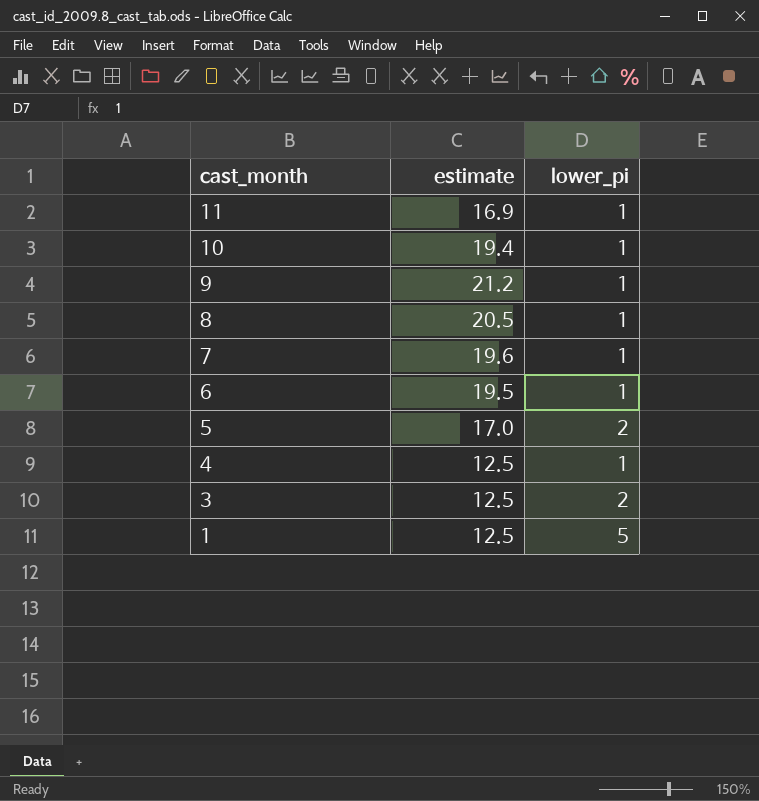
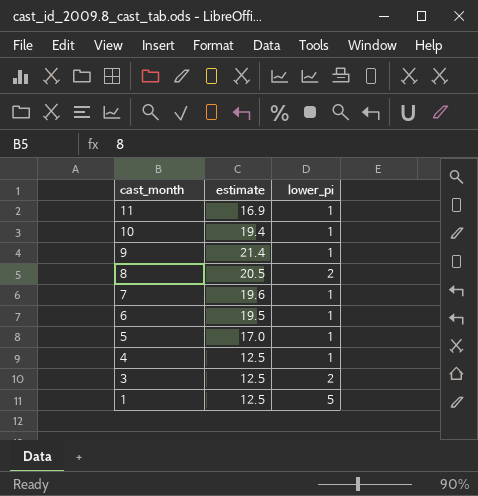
9 | estimate: 21.2 -> 21.4
8 | lower_pi: 1 -> 2
5 | lower_pi: 2 -> 1

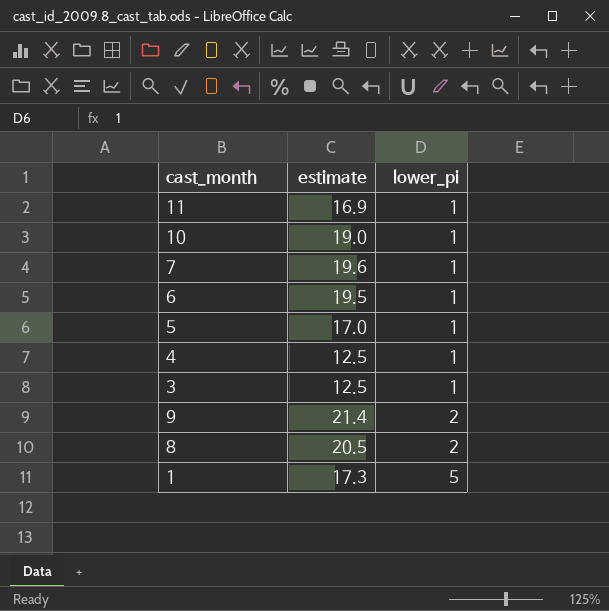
row order: cast_month descending -> lower_pi ascending
10 | estimate: 19.4 -> 19.0
3 | lower_pi: 2 -> 1
9 | lower_pi: 1 -> 2
1 | estimate: 12.5 -> 17.3

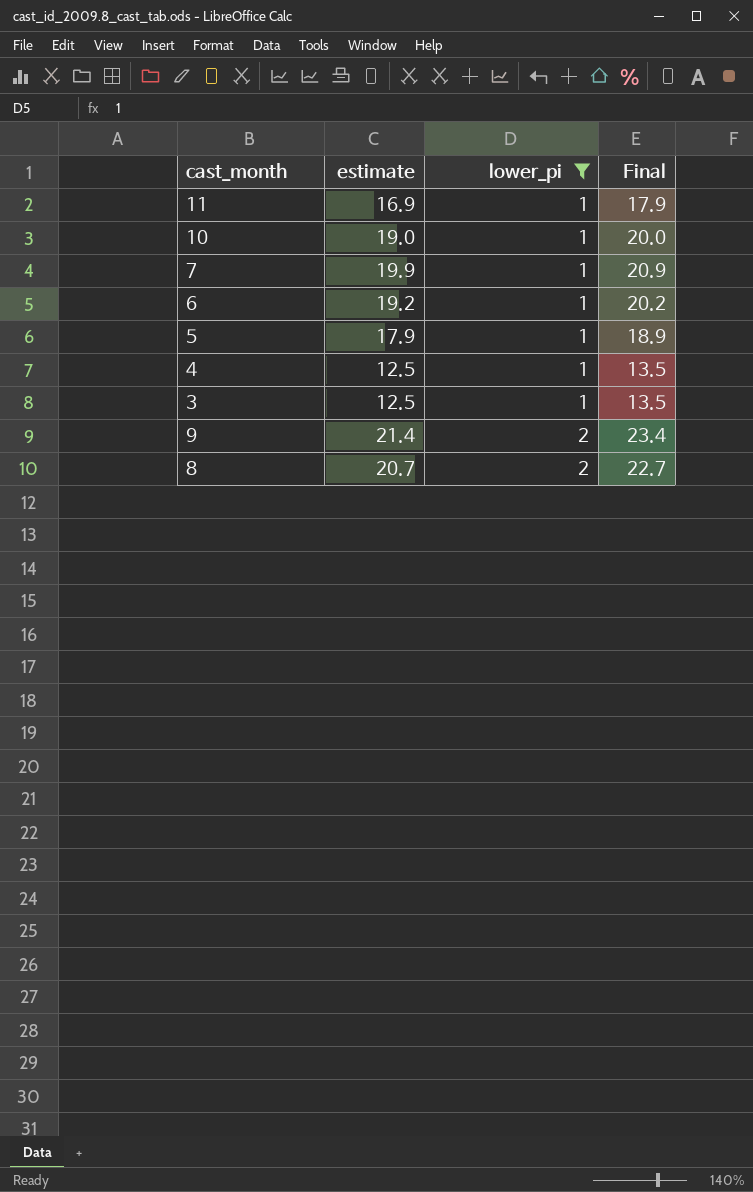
filter: none -> lower_pi != 5
column Final | formula: none -> [estimate] + [lower_pi]
7 | estimate: 19.6 -> 19.9
6 | estimate: 19.5 -> 19.2
5 | estimate: 17.0 -> 17.9
8 | estimate: 20.5 -> 20.7

